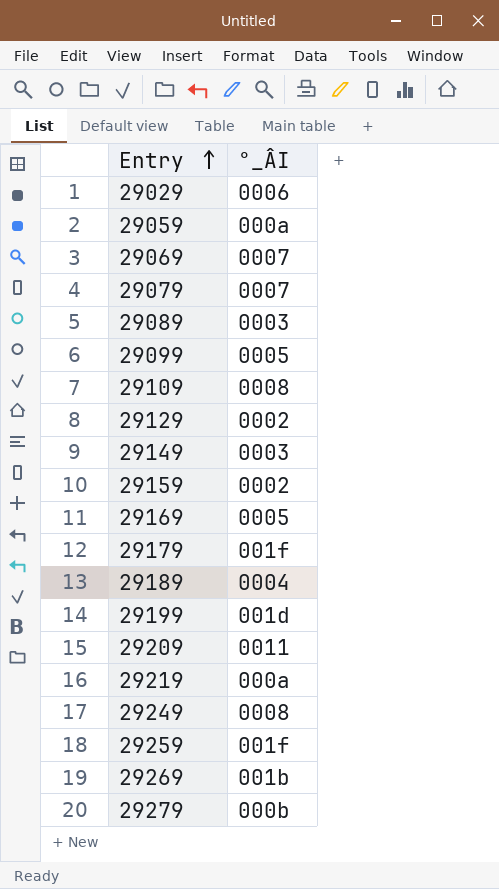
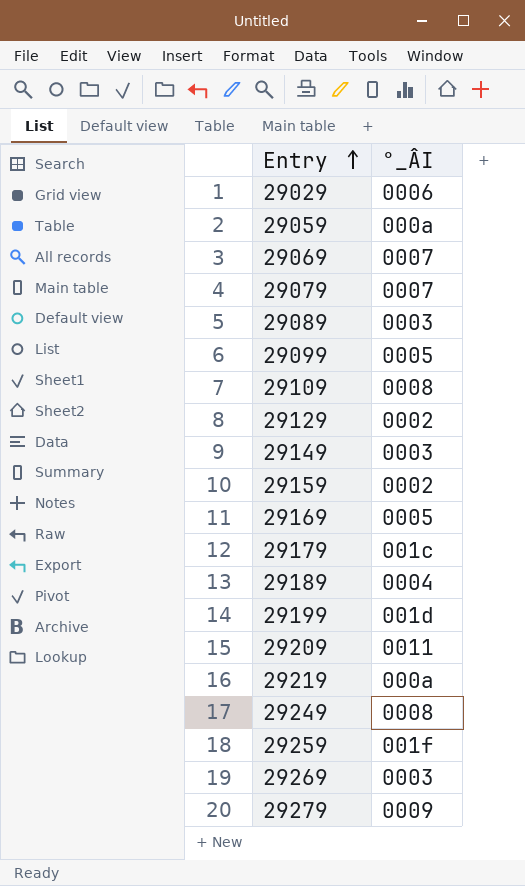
29179 | °_ÂI: 001f -> 001c
29269 | °_ÂI: 001b -> 0003
29279 | °_ÂI: 000b -> 0009

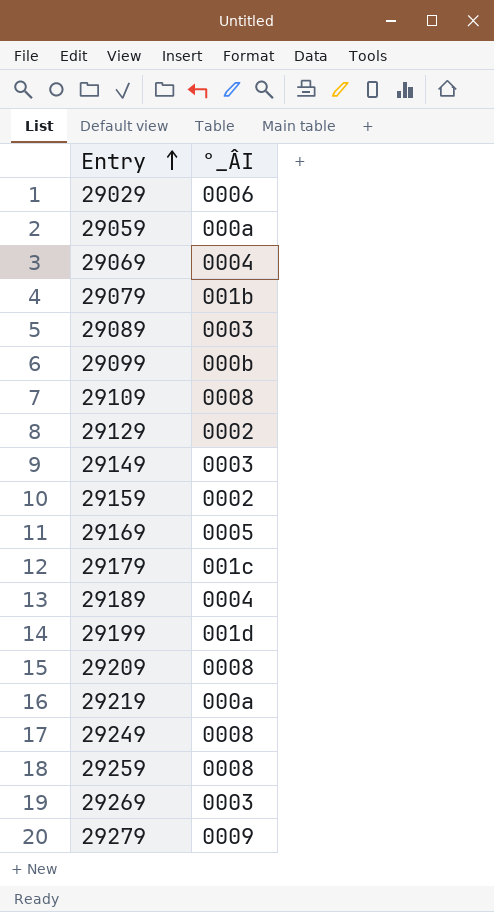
29069 | °_ÂI: 0007 -> 0004
29079 | °_ÂI: 0007 -> 001b
29099 | °_ÂI: 0005 -> 000b
29209 | °_ÂI: 0011 -> 0008
29259 | °_ÂI: 001f -> 0008

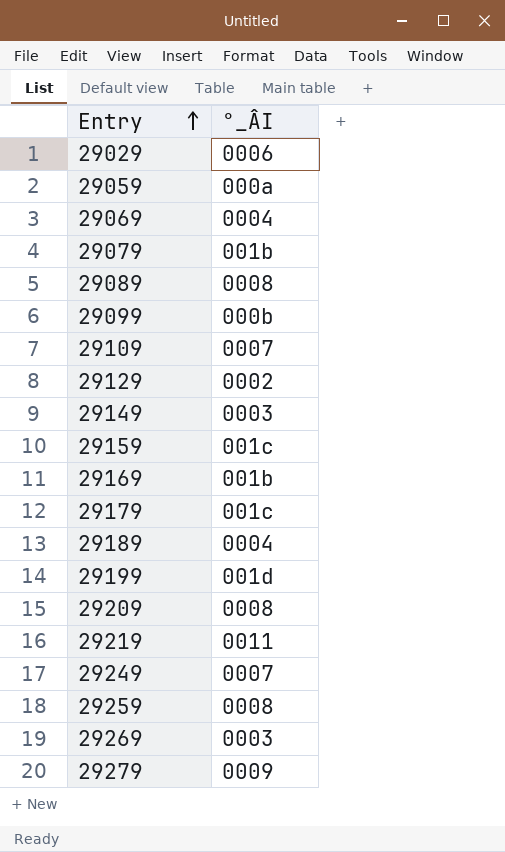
29089 | °_ÂI: 0003 -> 0008
29109 | °_ÂI: 0008 -> 0007
29159 | °_ÂI: 0002 -> 001c
29169 | °_ÂI: 0005 -> 001b
29219 | °_ÂI: 000a -> 0011
29249 | °_ÂI: 0008 -> 0007

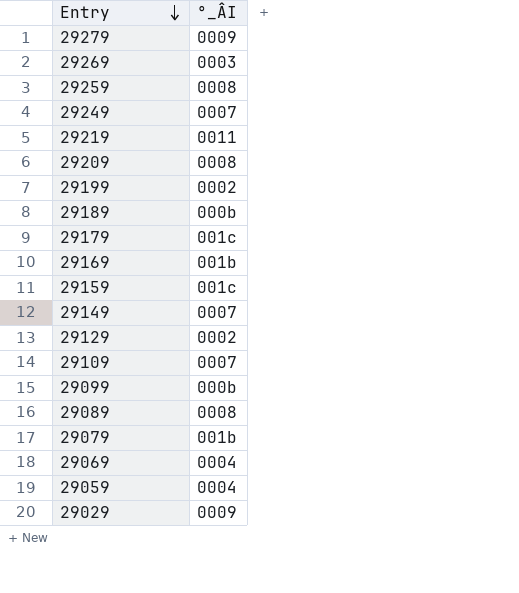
row order: Entry ascending -> Entry descending
29199 | °_ÂI: 001d -> 0002
29189 | °_ÂI: 0004 -> 000b
29149 | °_ÂI: 0003 -> 0007
29059 | °_ÂI: 000a -> 0004
29029 | °_ÂI: 0006 -> 0009

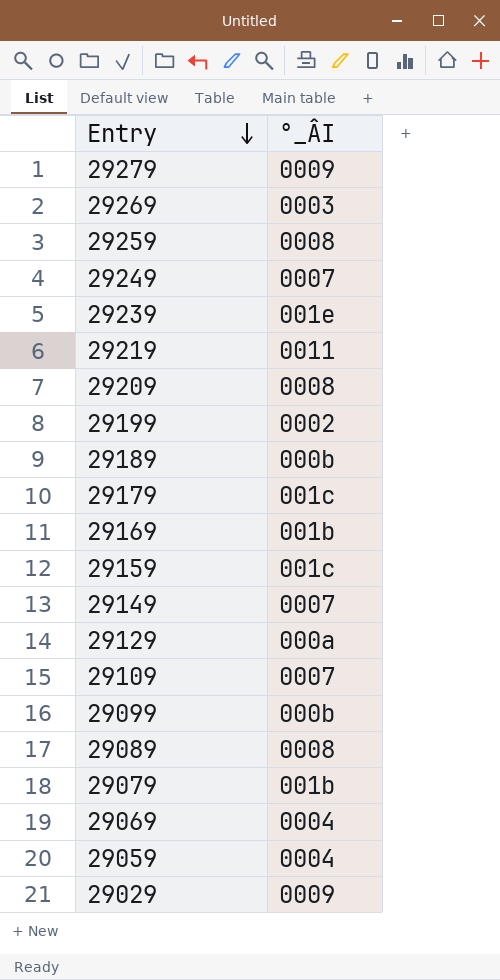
row 29239: none -> 001e
29129 | °_ÂI: 0002 -> 000a

